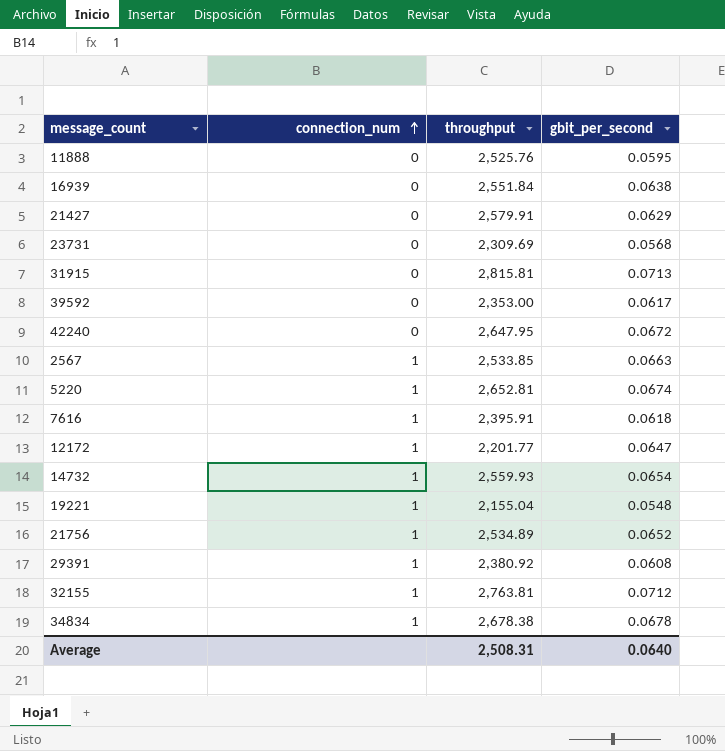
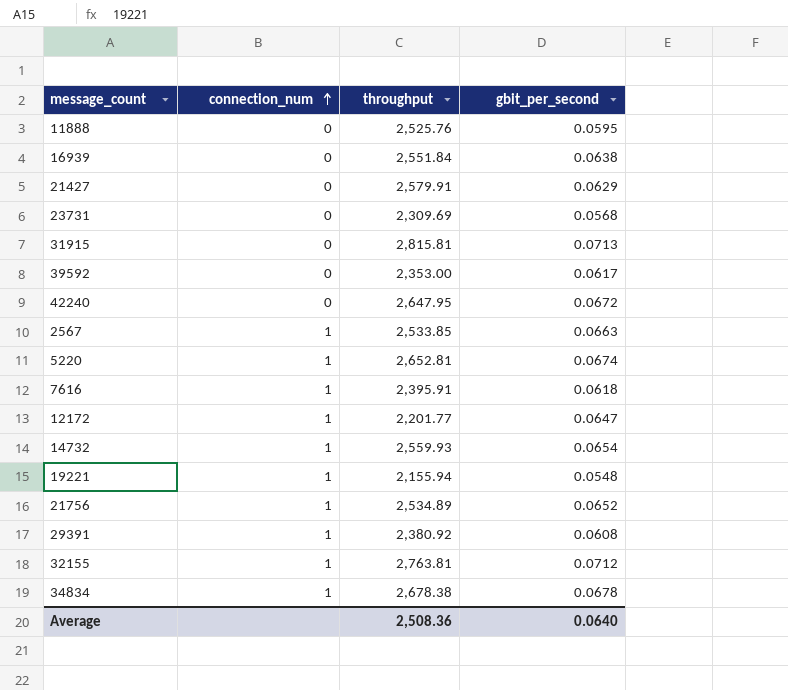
19221 | throughput: 2,155.04 -> 2,155.94
Average | throughput: 2,508.31 -> 2,508.36

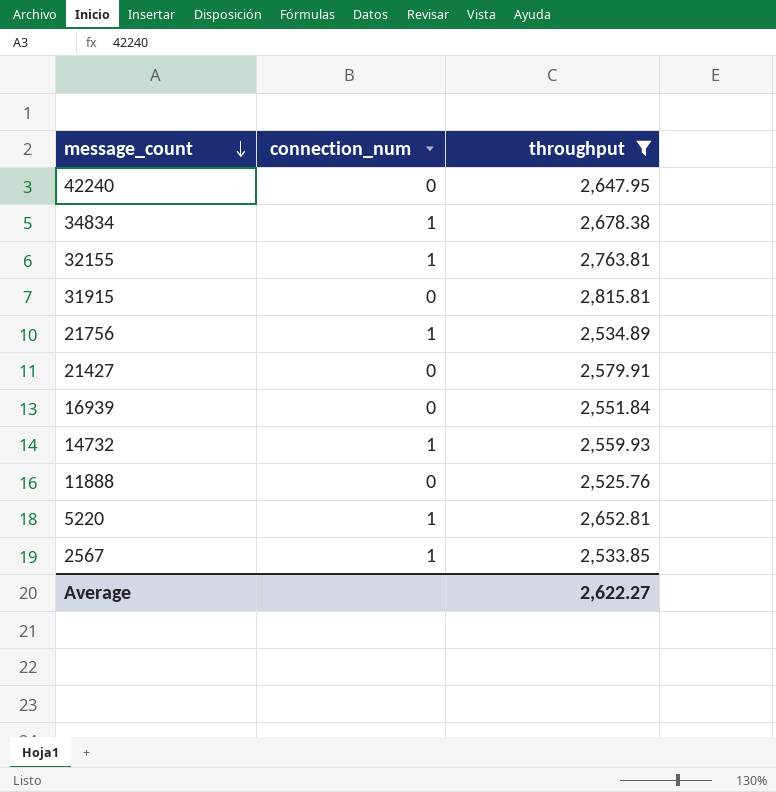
filter: none -> throughput >= 2,525.76
row order: connection_num ascending -> message_count descending
column gbit_per_second | position: 4 -> none
Average | throughput: 2,508.36 -> 2,622.27

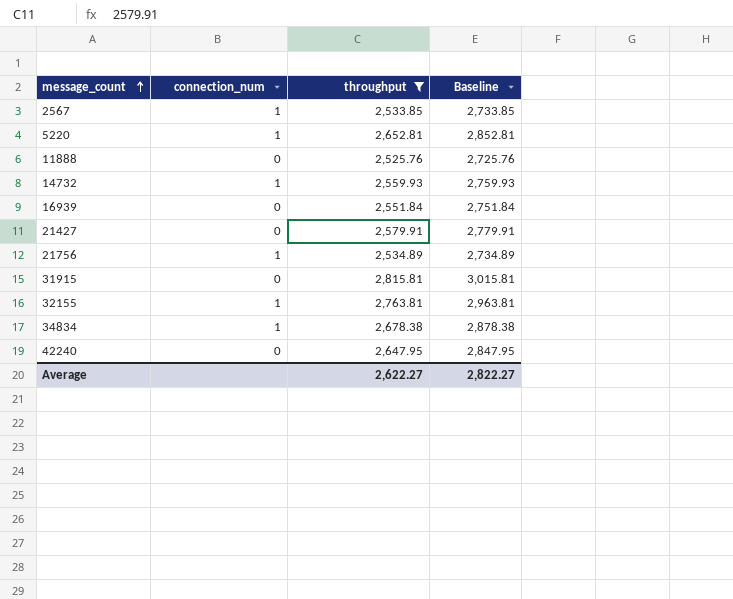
row order: message_count descending -> message_count ascending
column Baseline | formula: none -> [throughput] + 200

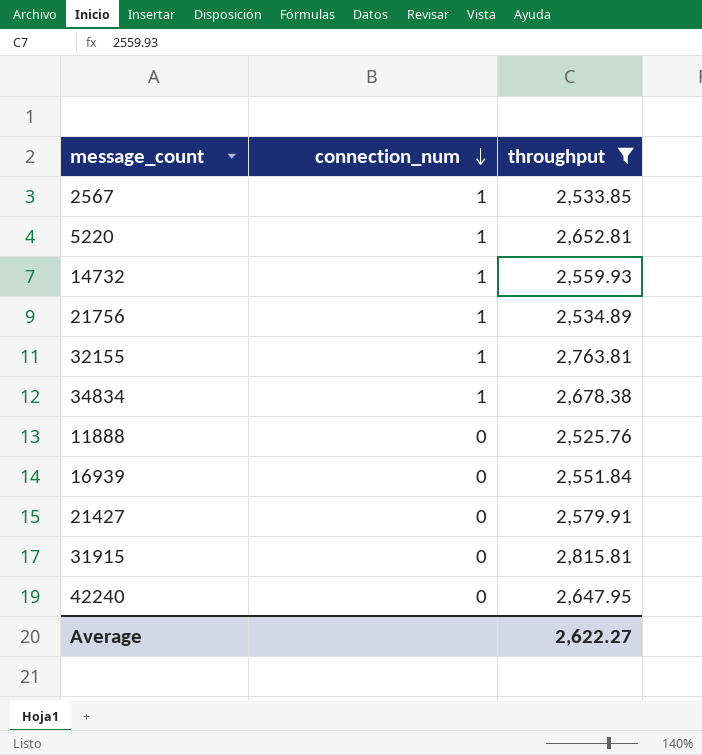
row order: message_count ascending -> connection_num descending
column Baseline | formula: [throughput] + 200 -> none

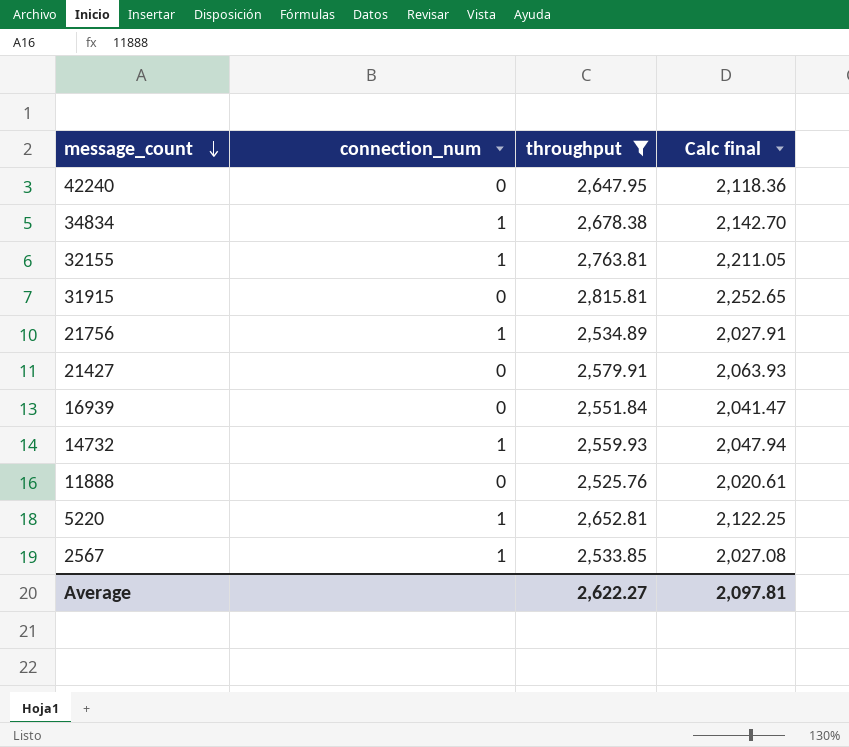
row order: connection_num descending -> message_count descending
column Calc final | formula: none -> [throughput] * 0.8

